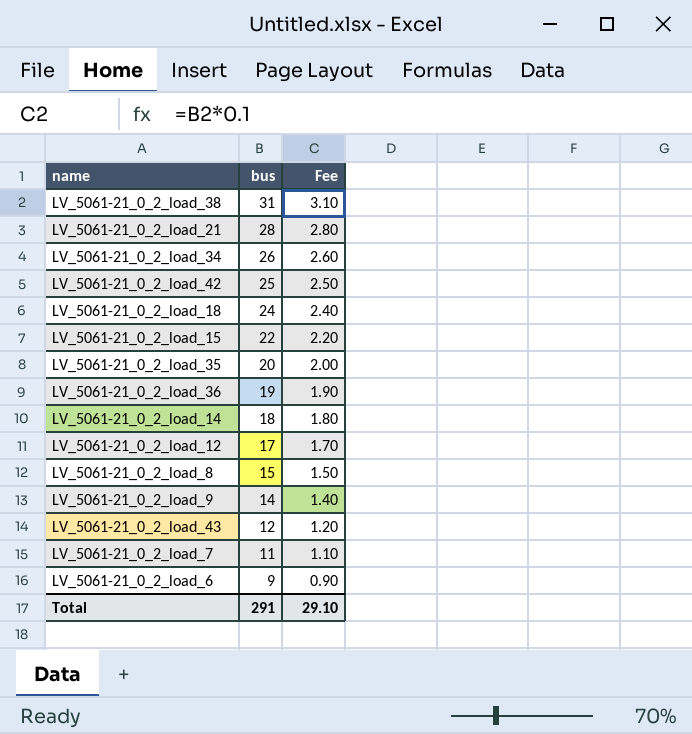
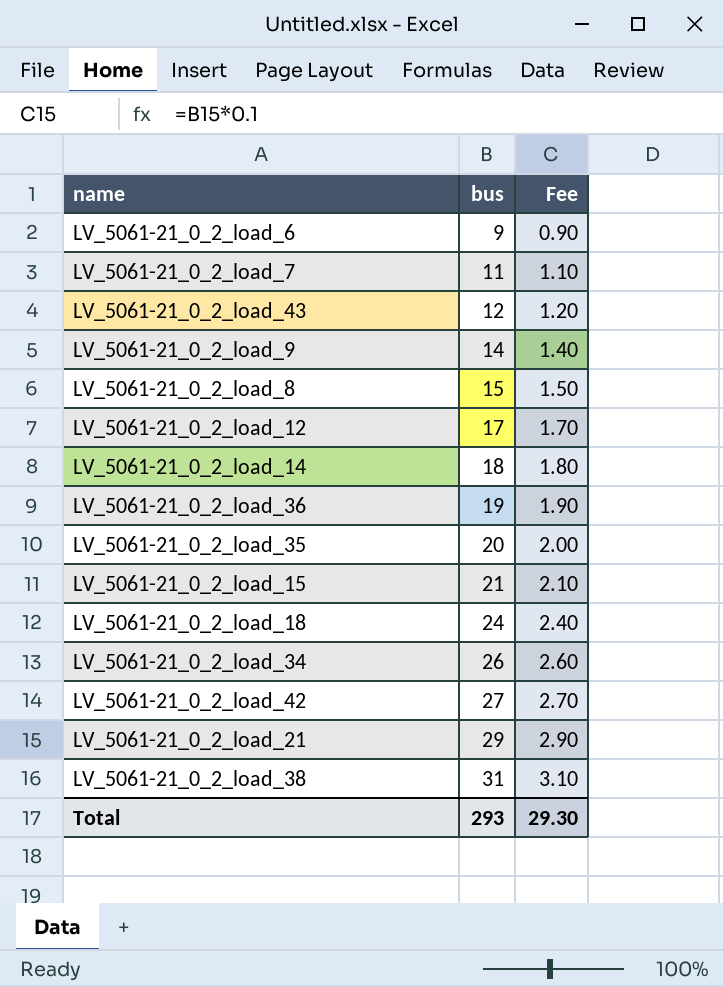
row order: bus descending -> bus ascending
LV_5061-21_0_2_load_15 | bus: 22 -> 21
LV_5061-21_0_2_load_15 | Fee: 2.20 -> 2.10
LV_5061-21_0_2_load_42 | bus: 25 -> 27
LV_5061-21_0_2_load_42 | Fee: 2.50 -> 2.70
LV_5061-21_0_2_load_21 | bus: 28 -> 29
LV_5061-21_0_2_load_21 | Fee: 2.80 -> 2.90
Total | bus: 291 -> 293
Total | Fee: 29.10 -> 29.30

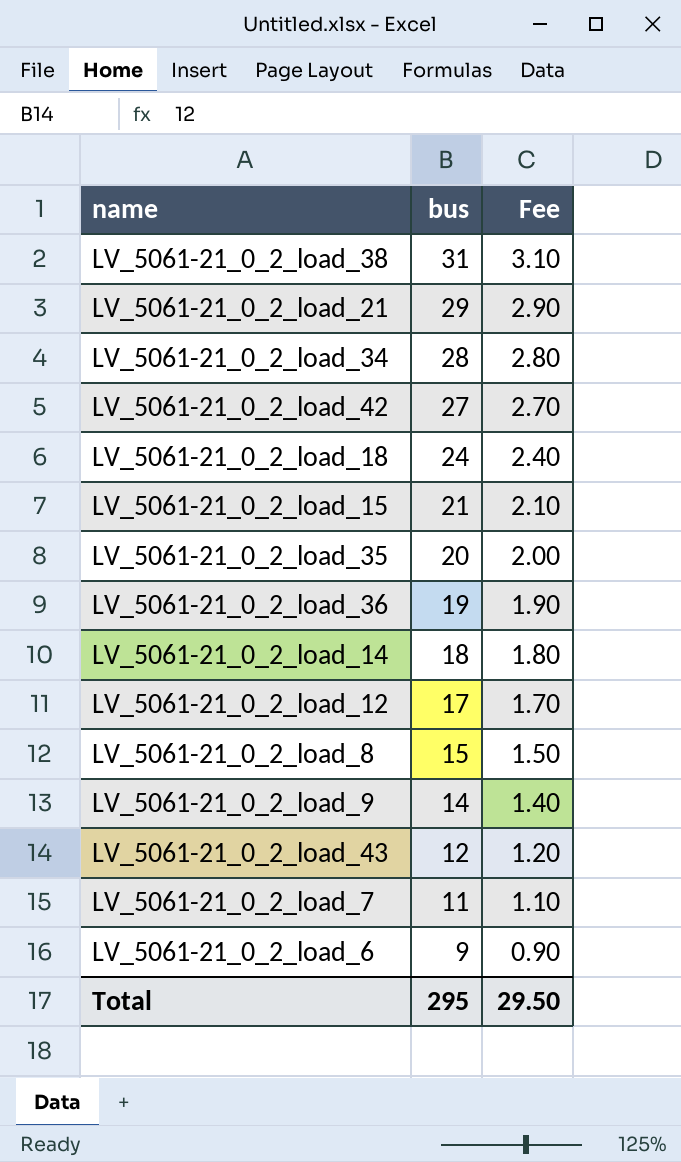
row order: bus ascending -> bus descending
LV_5061-21_0_2_load_34 | bus: 26 -> 28
LV_5061-21_0_2_load_34 | Fee: 2.60 -> 2.80
Total | bus: 293 -> 295
Total | Fee: 29.30 -> 29.50

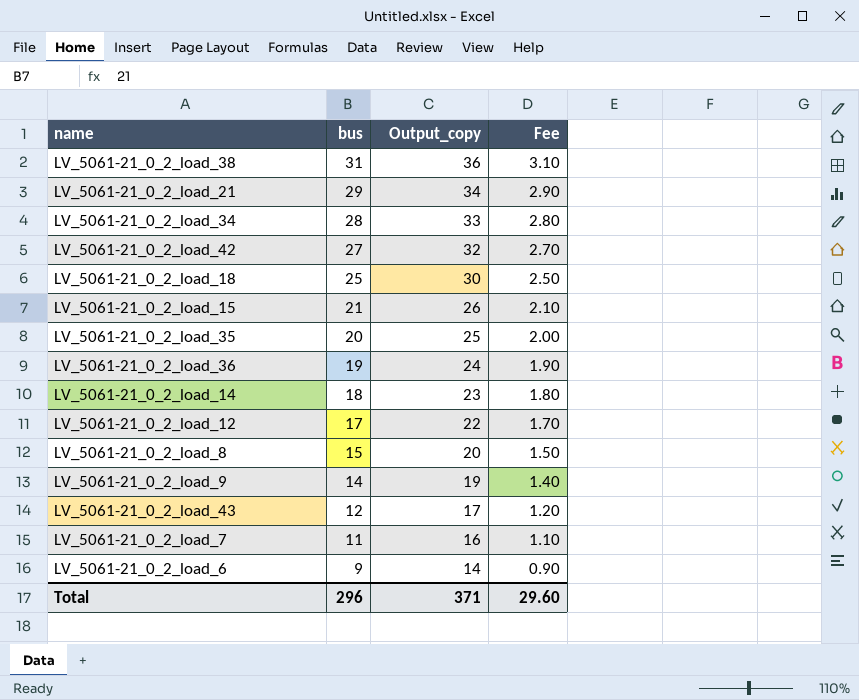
column Output_copy | formula: none -> [bus] + 5
LV_5061-21_0_2_load_18 | bus: 24 -> 25
LV_5061-21_0_2_load_18 | Fee: 2.40 -> 2.50
Total | bus: 295 -> 296
Total | Fee: 29.50 -> 29.60

